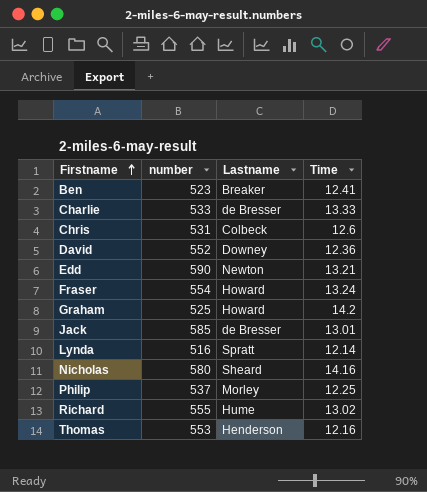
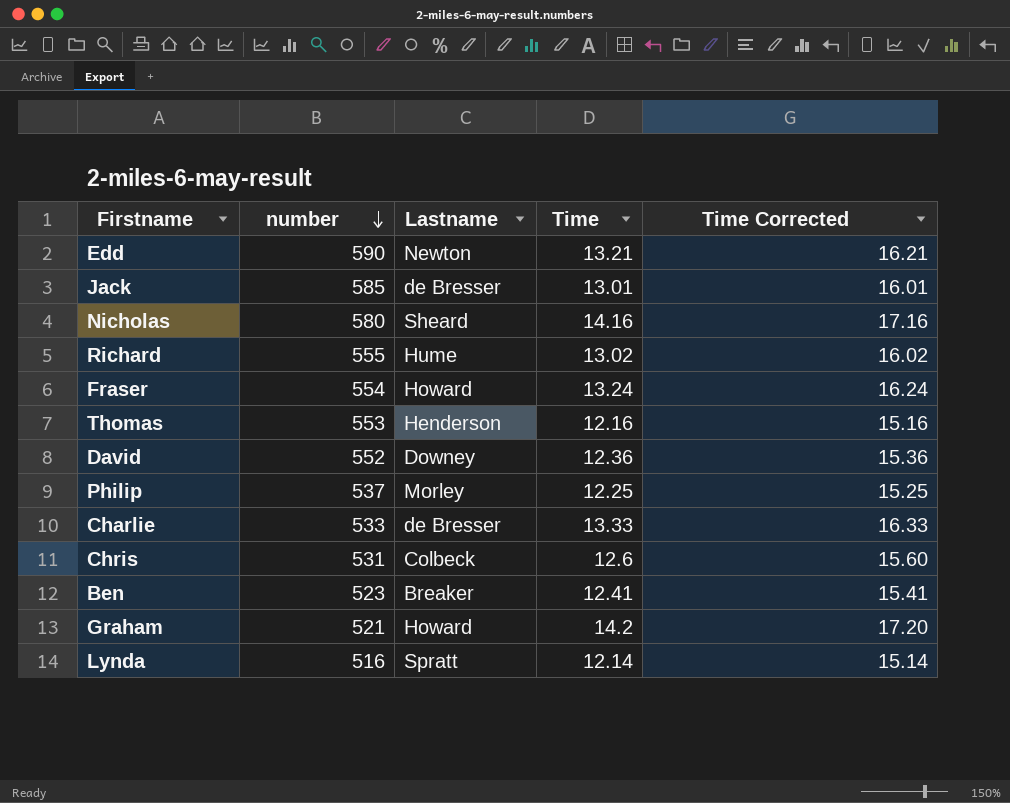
row order: Firstname ascending -> number descending
column Time Corrected | formula: none -> [Time] + 3
Graham | number: 525 -> 521

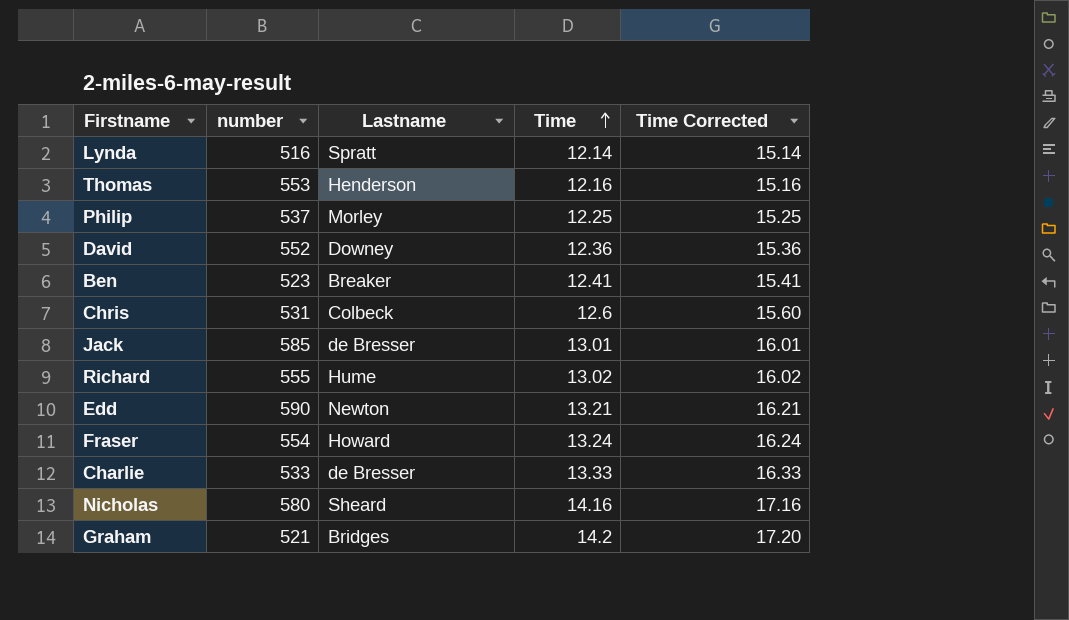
row order: number descending -> Time ascending
Graham | Lastname: Howard -> Bridges

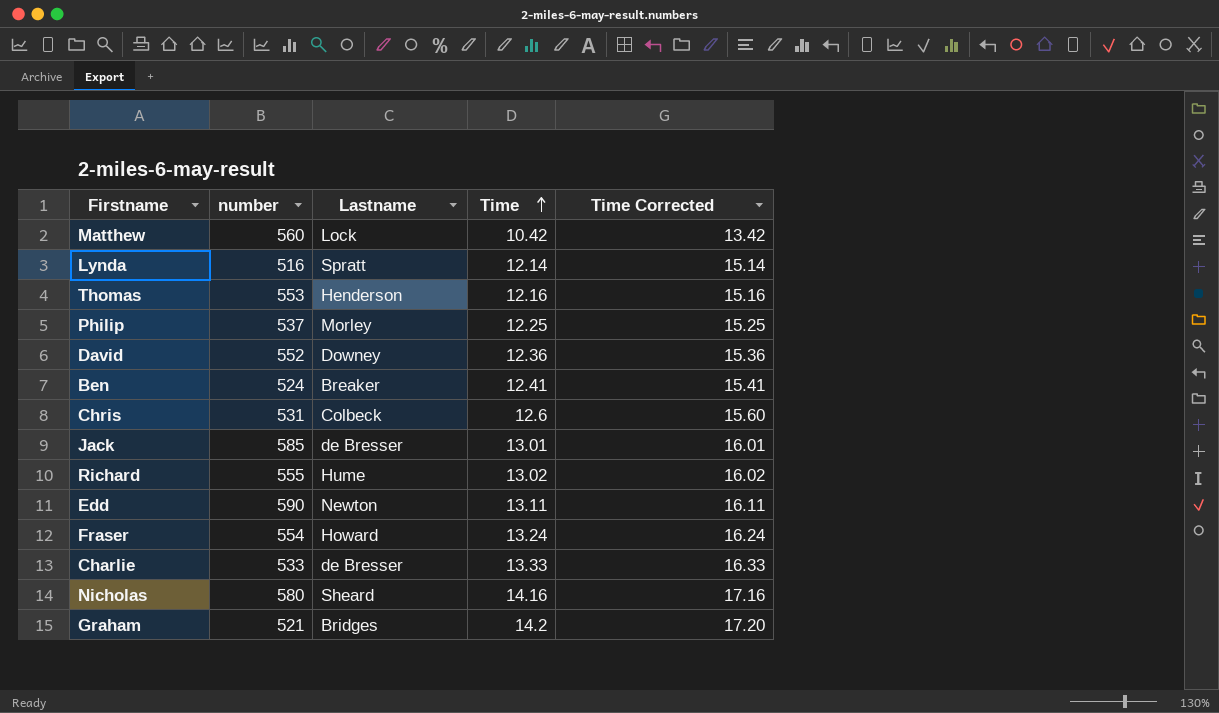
row Matthew: none -> 560 | Lock | 10.42 | 13.42
Ben | number: 523 -> 524
Edd | Time: 13.21 -> 13.11
Edd | Time Corrected: 16.21 -> 16.11

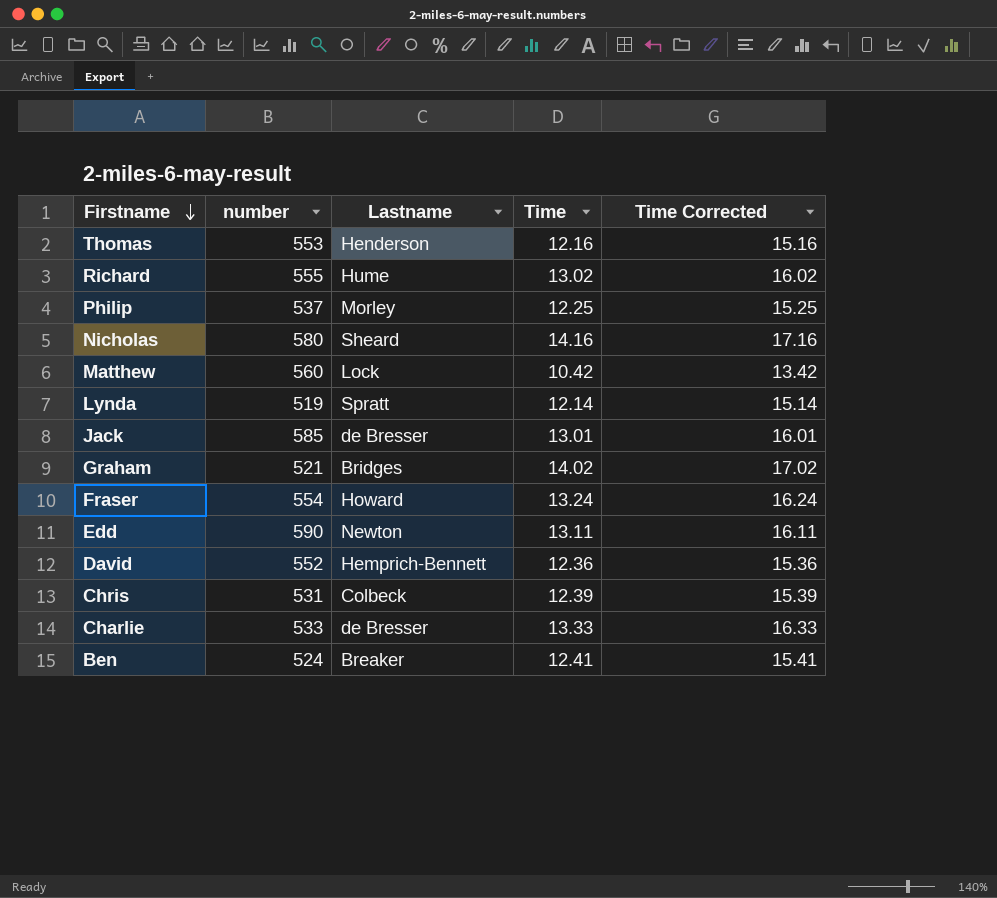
row order: Time ascending -> Firstname descending
Lynda | number: 516 -> 519
Graham | Time: 14.2 -> 14.02
Graham | Time Corrected: 17.20 -> 17.02
David | Lastname: Downey -> Hemprich-Bennett
Chris | Time: 12.6 -> 12.39
Chris | Time Corrected: 15.60 -> 15.39

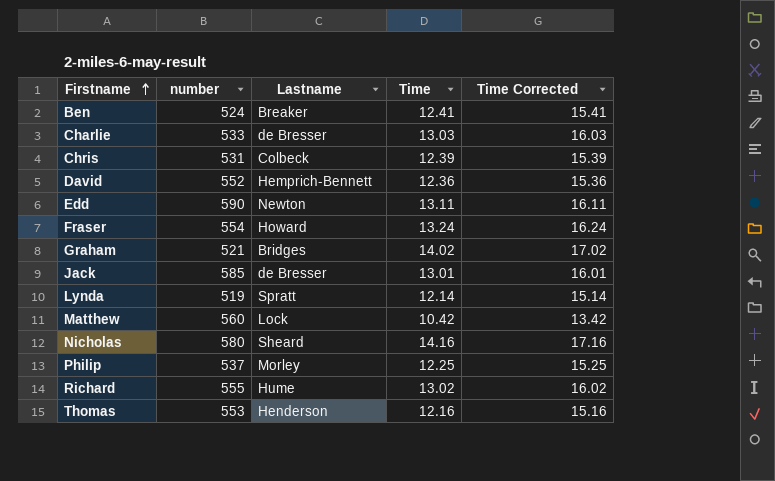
row order: Firstname descending -> Firstname ascending
Charlie | Time: 13.33 -> 13.03
Charlie | Time Corrected: 16.33 -> 16.03

